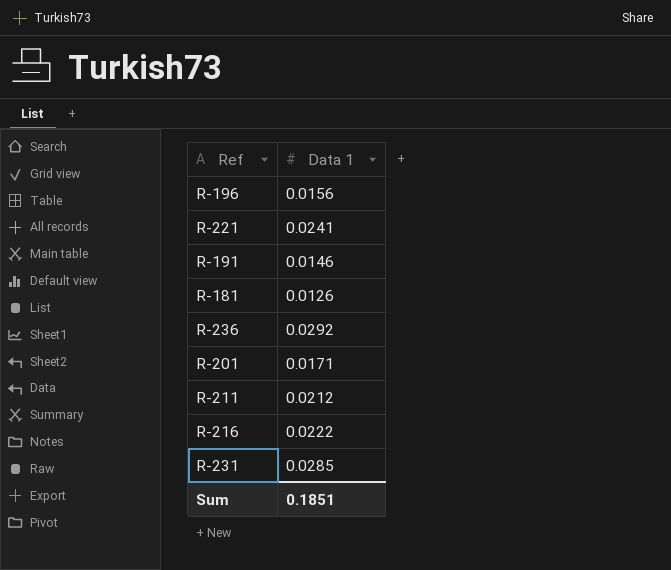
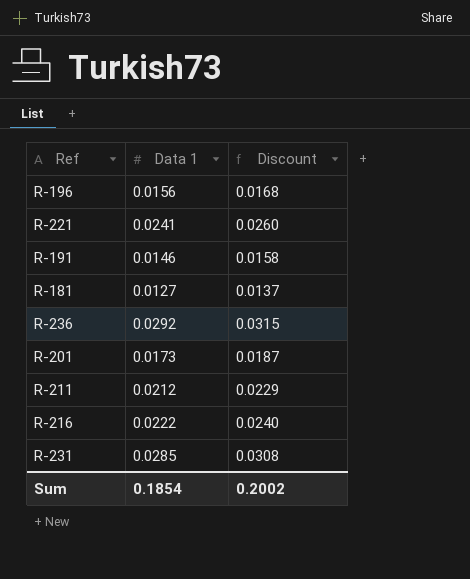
column Discount | formula: none -> [Data 1] * 1.08
R-181 | Data 1: 0.0126 -> 0.0127
R-201 | Data 1: 0.0171 -> 0.0173
Sum | Data 1: 0.1851 -> 0.1854

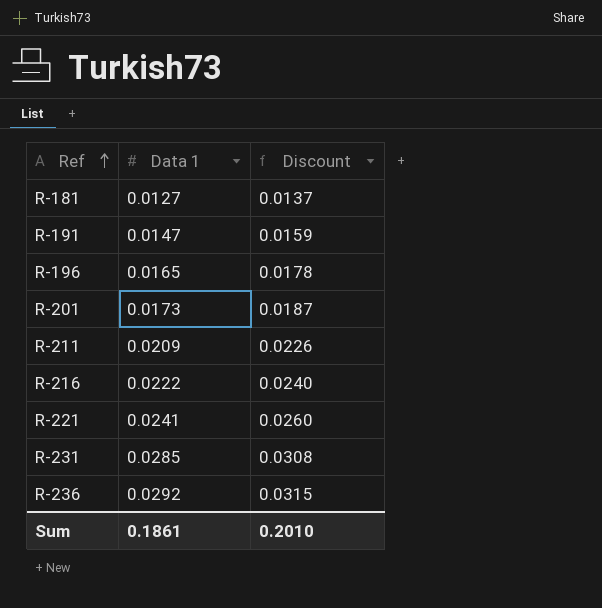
row order: none -> Ref ascending
R-191 | Data 1: 0.0146 -> 0.0147
R-191 | Discount: 0.0158 -> 0.0159
R-196 | Data 1: 0.0156 -> 0.0165
R-196 | Discount: 0.0168 -> 0.0178
R-211 | Data 1: 0.0212 -> 0.0209
R-211 | Discount: 0.0229 -> 0.0226
Sum | Data 1: 0.1854 -> 0.1861
Sum | Discount: 0.2002 -> 0.2010

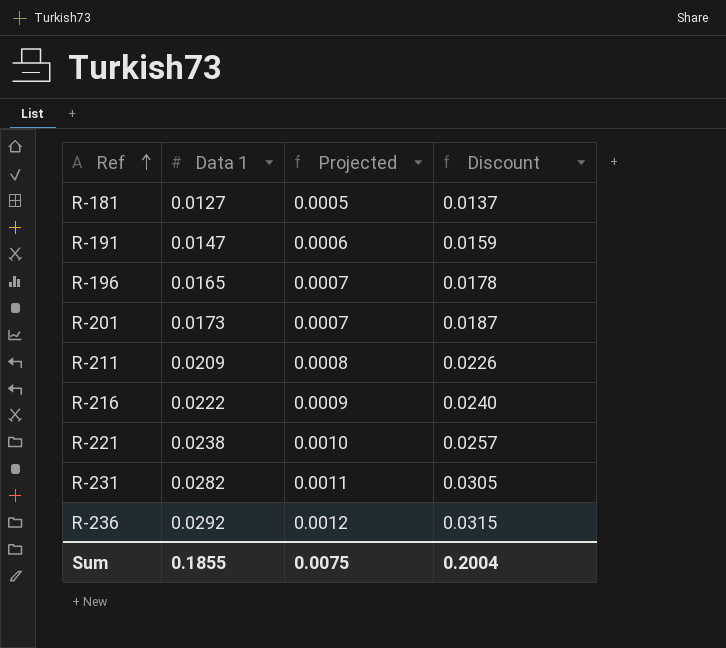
column Projected | formula: none -> [Data 1] * 0.04
R-221 | Data 1: 0.0241 -> 0.0238
R-221 | Discount: 0.0260 -> 0.0257
R-231 | Data 1: 0.0285 -> 0.0282
R-231 | Discount: 0.0308 -> 0.0305
Sum | Data 1: 0.1861 -> 0.1855
Sum | Discount: 0.2010 -> 0.2004

